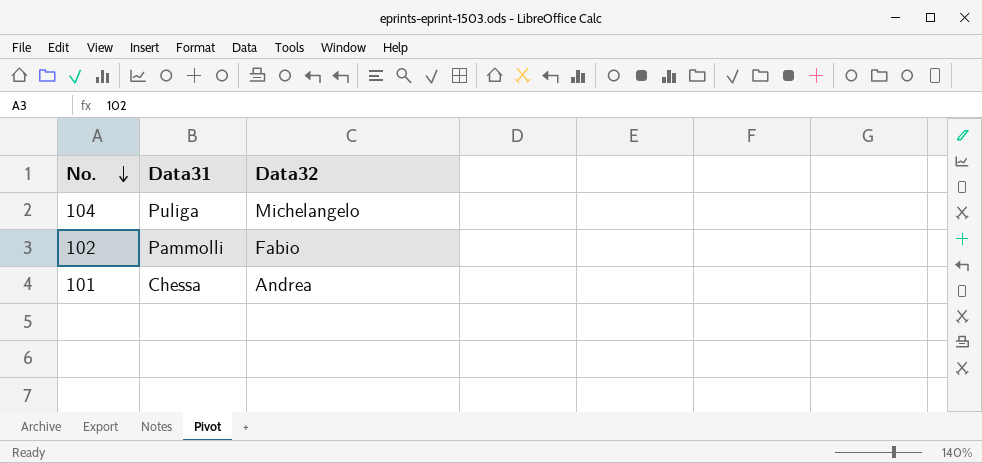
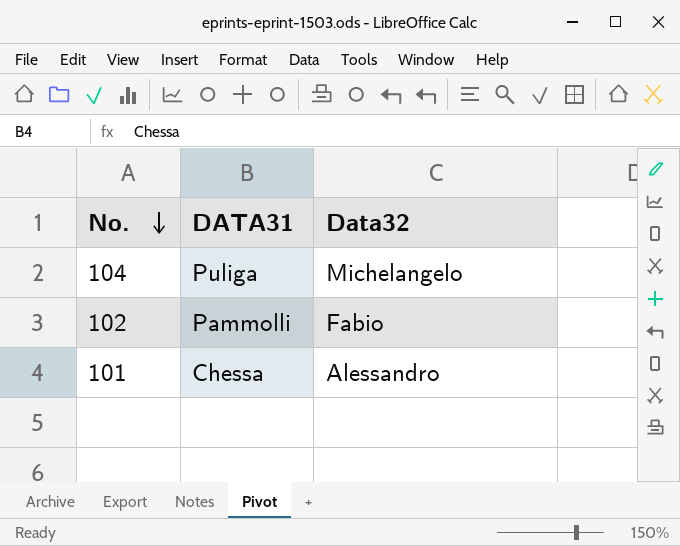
column name: Data31 -> DATA31
101 | Data32: Andrea -> Alessandro

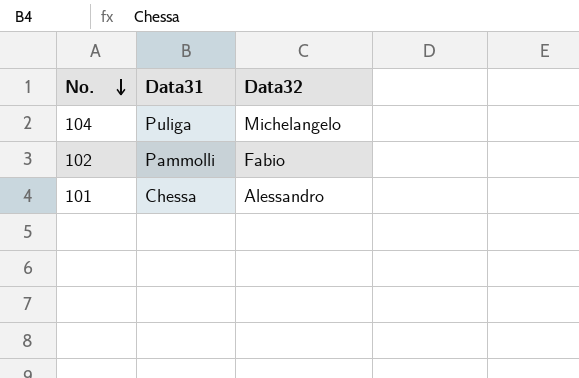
column name: DATA31 -> Data31

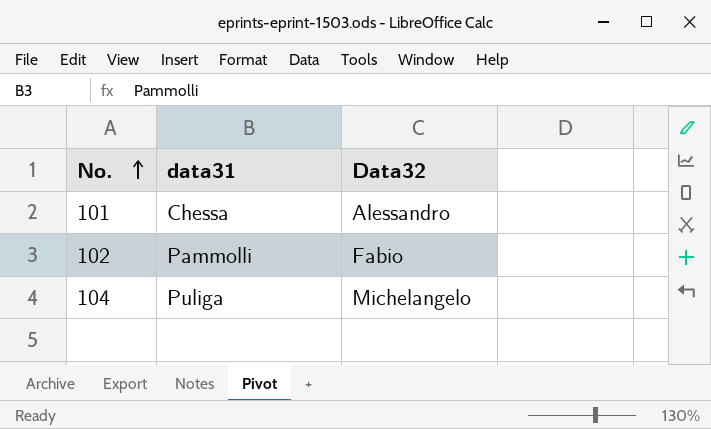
row order: No. descending -> No. ascending
column name: Data31 -> data31

